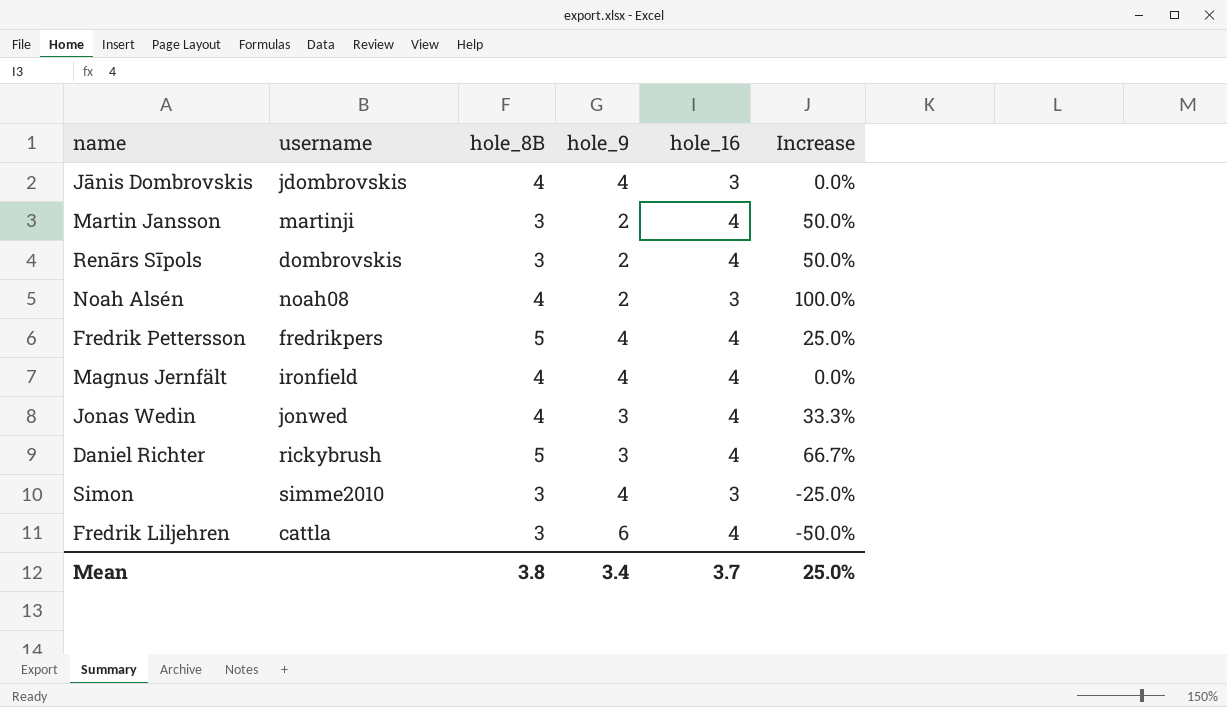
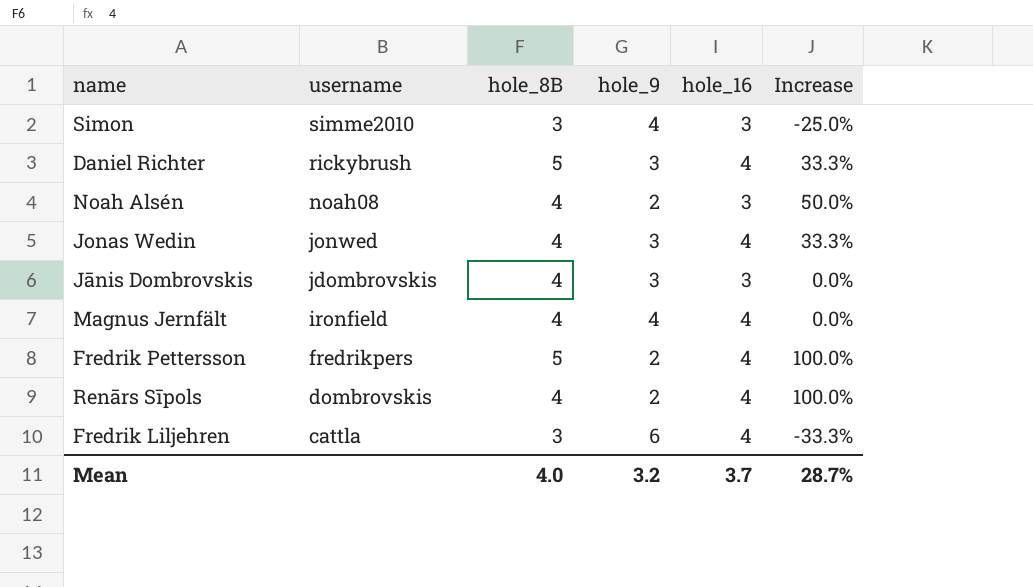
row order: none -> username descending
column Increase | formula: ([hole_8B] - [hole_9]) / [hole_9] -> ([hole_16] - [hole_9]) / [hole_9]
row Martin Jansson: martinji | 3 | 2 | 4 | 50.0% -> none
Jānis Dombrovskis | hole_9: 4 -> 3
Fredrik Pettersson | hole_9: 4 -> 2
Renārs Sīpols | hole_8B: 3 -> 4
Mean | hole_8B: 3.8 -> 4.0
Mean | hole_9: 3.4 -> 3.2
Mean | Increase: 25.0% -> 28.7%

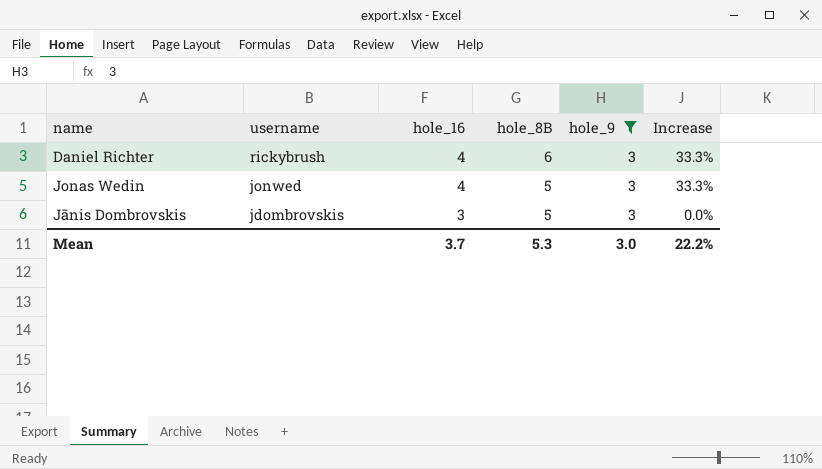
filter: none -> hole_9 = 3
column hole_16 | position: 5 -> 3
Daniel Richter | hole_8B: 5 -> 6
Jonas Wedin | hole_8B: 4 -> 5
Jānis Dombrovskis | hole_8B: 4 -> 5
Mean | hole_8B: 4.0 -> 5.3
Mean | hole_9: 3.2 -> 3.0
Mean | Increase: 28.7% -> 22.2%

